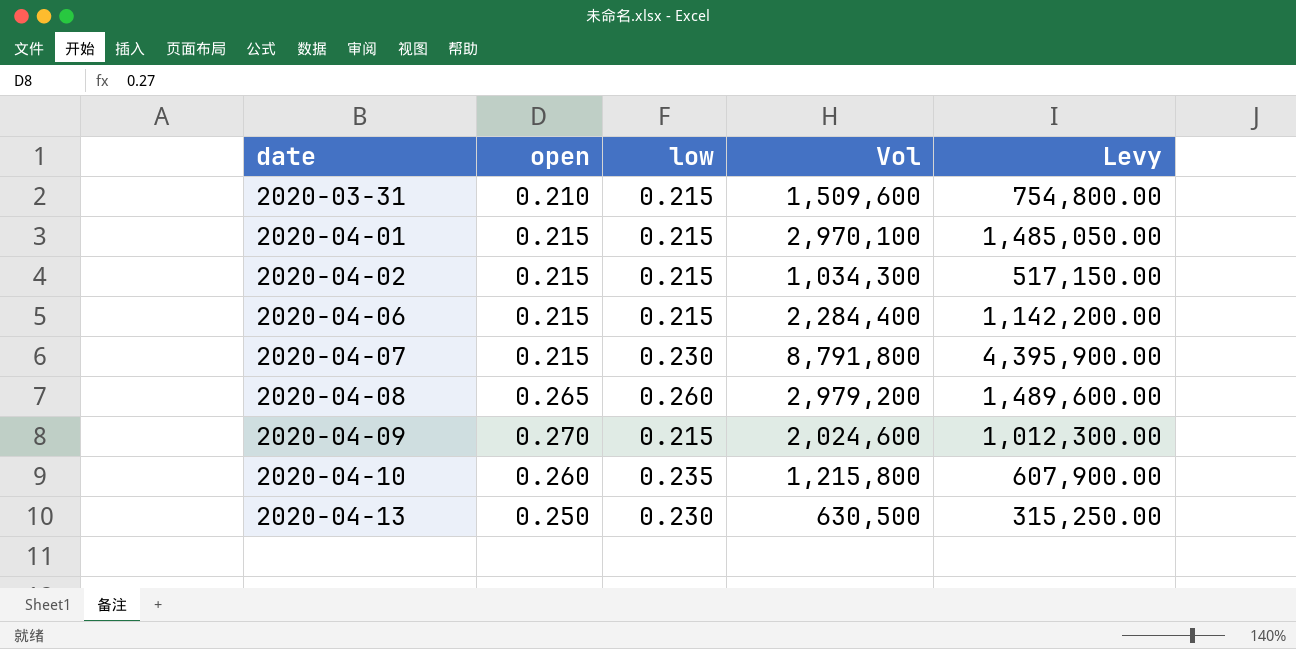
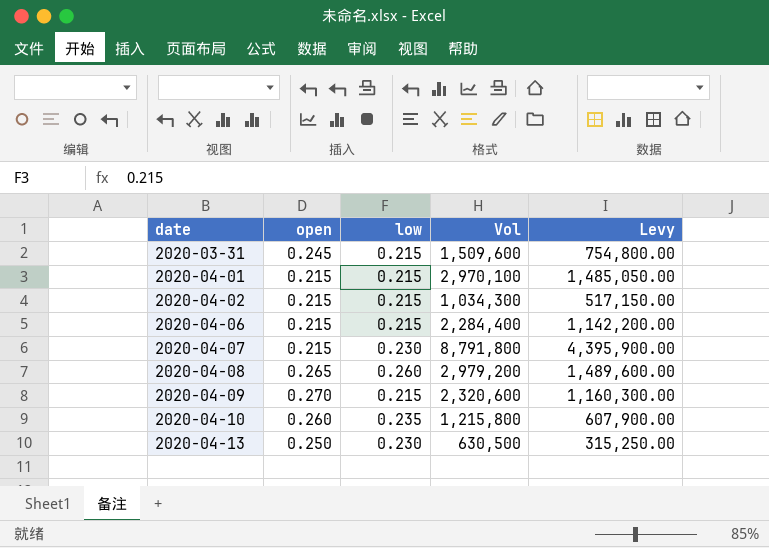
2020-03-31 | open: 0.210 -> 0.245
2020-04-09 | Vol: 2,024,600 -> 2,320,600
2020-04-09 | Levy: 1,012,300.00 -> 1,160,300.00

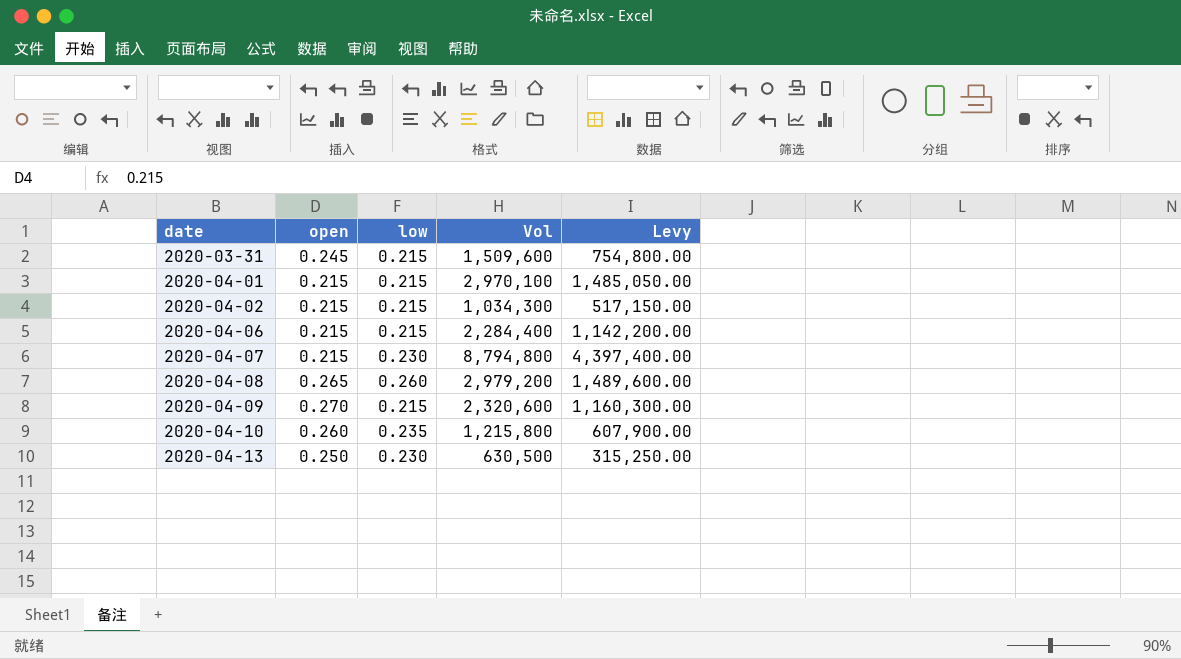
2020-04-07 | Vol: 8,791,800 -> 8,794,800
2020-04-07 | Levy: 4,395,900.00 -> 4,397,400.00

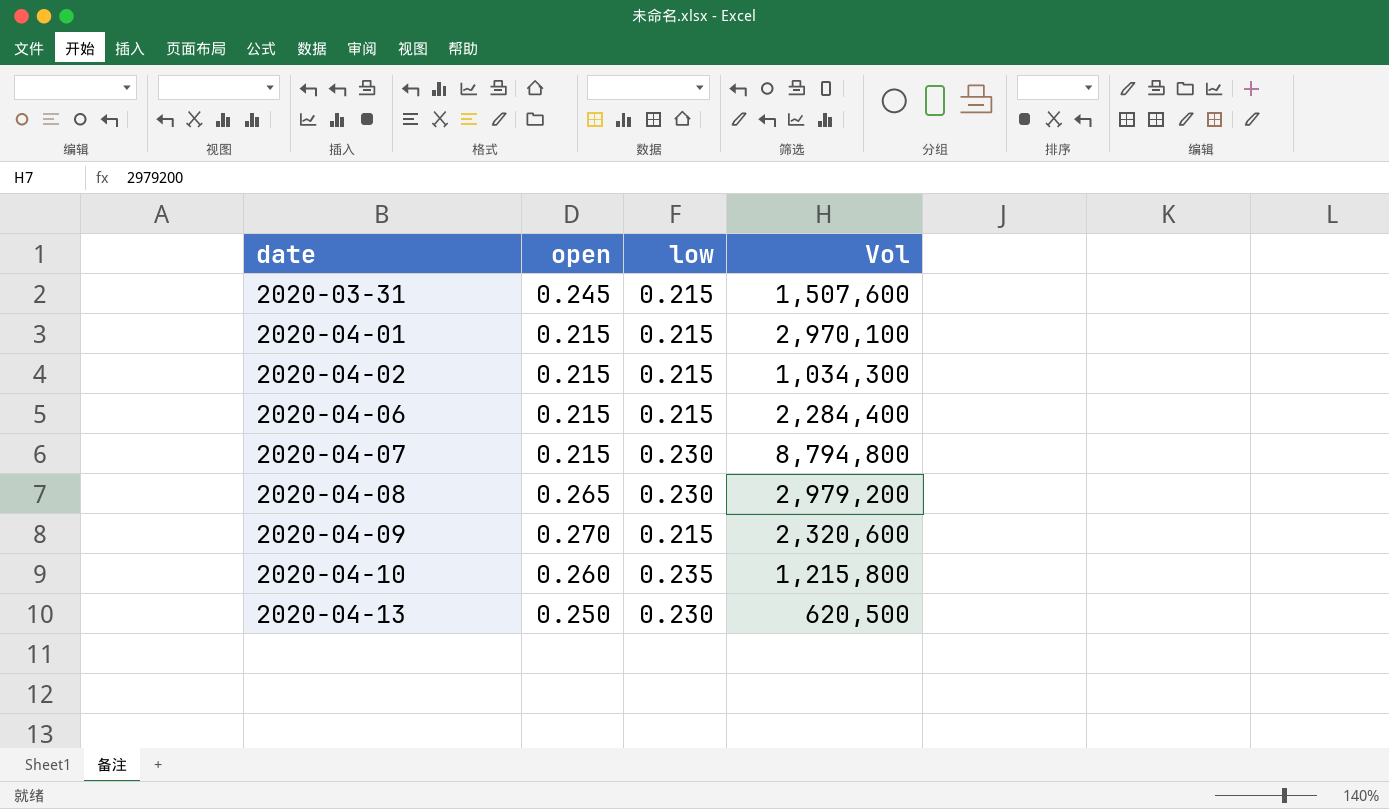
column Levy | formula: [Vol] * 0.5 -> none
2020-03-31 | Vol: 1,509,600 -> 1,507,600
2020-04-08 | low: 0.260 -> 0.230
2020-04-13 | Vol: 630,500 -> 620,500

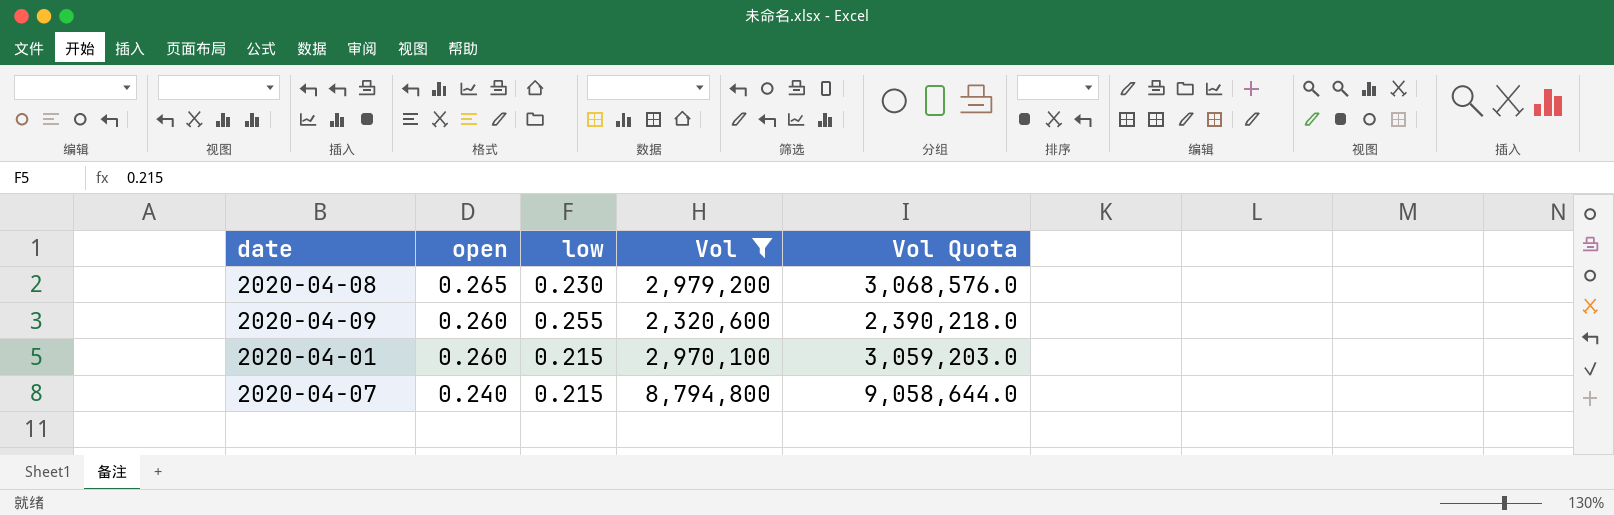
filter: none -> Vol >= 2,320,600
row order: date ascending -> open descending
column Vol Quota | formula: none -> [Vol] * 1.03
2020-04-09 | open: 0.270 -> 0.260
2020-04-09 | low: 0.215 -> 0.255
2020-04-01 | open: 0.215 -> 0.260
2020-04-07 | open: 0.215 -> 0.240
2020-04-07 | low: 0.230 -> 0.215

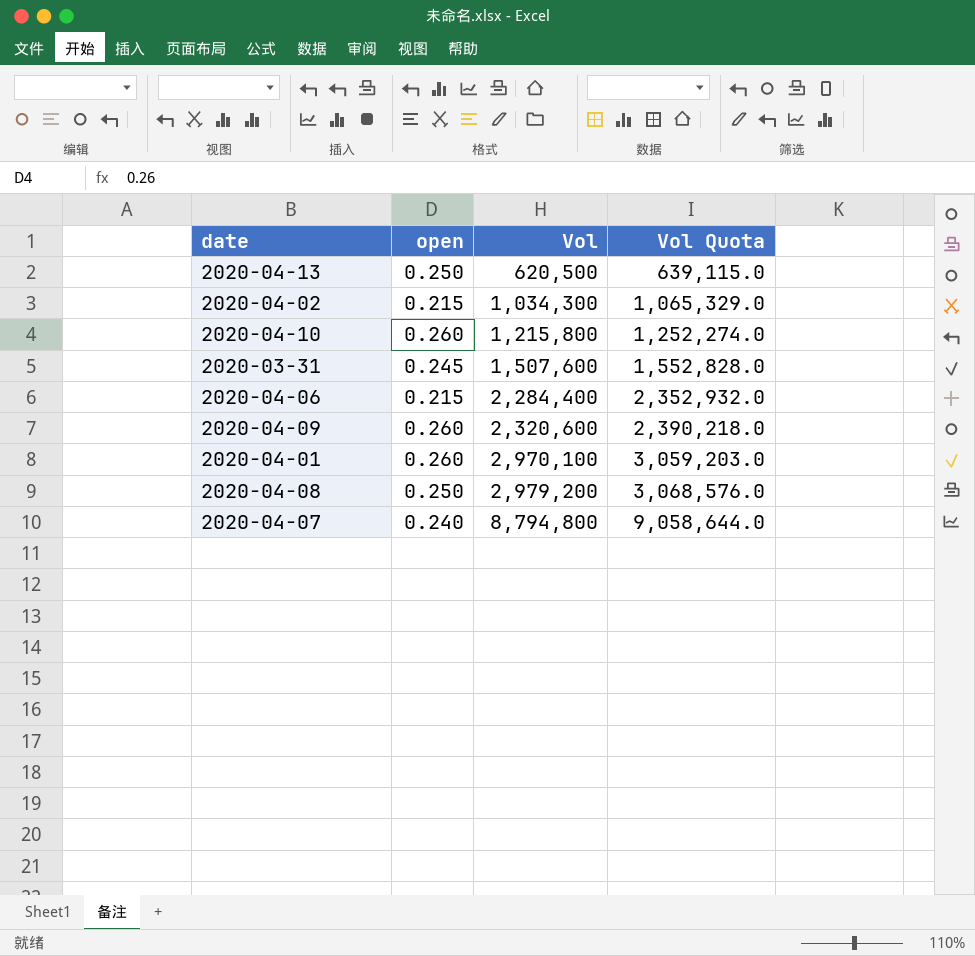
filter: Vol >= 2,320,600 -> none
row order: open descending -> Vol ascending
column low | position: 3 -> none
2020-04-08 | open: 0.265 -> 0.250

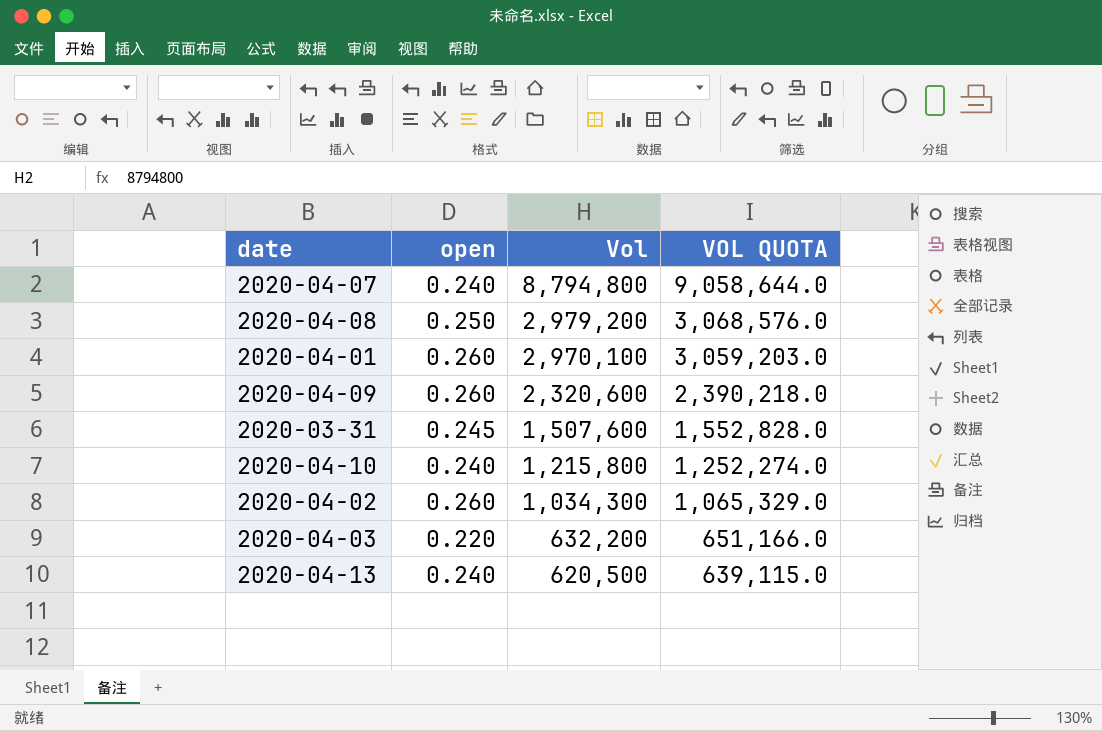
row order: Vol ascending -> Vol descending
column name: Vol Quota -> VOL QUOTA
row 2020-04-06: 0.215 | 2,284,400 | 2,352,932.0 -> none
2020-04-10 | open: 0.260 -> 0.240
2020-04-02 | open: 0.215 -> 0.260
row 2020-04-03: none -> 0.220 | 632,200 | 651,166.0
2020-04-13 | open: 0.250 -> 0.240

